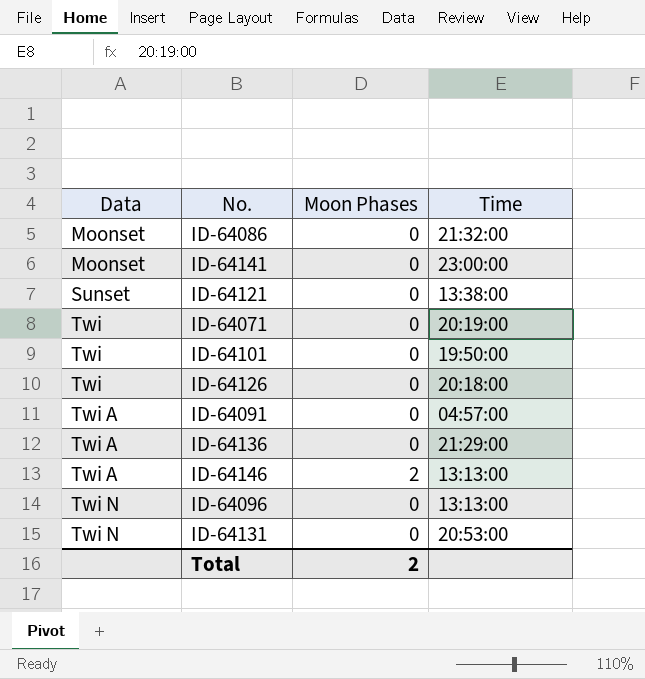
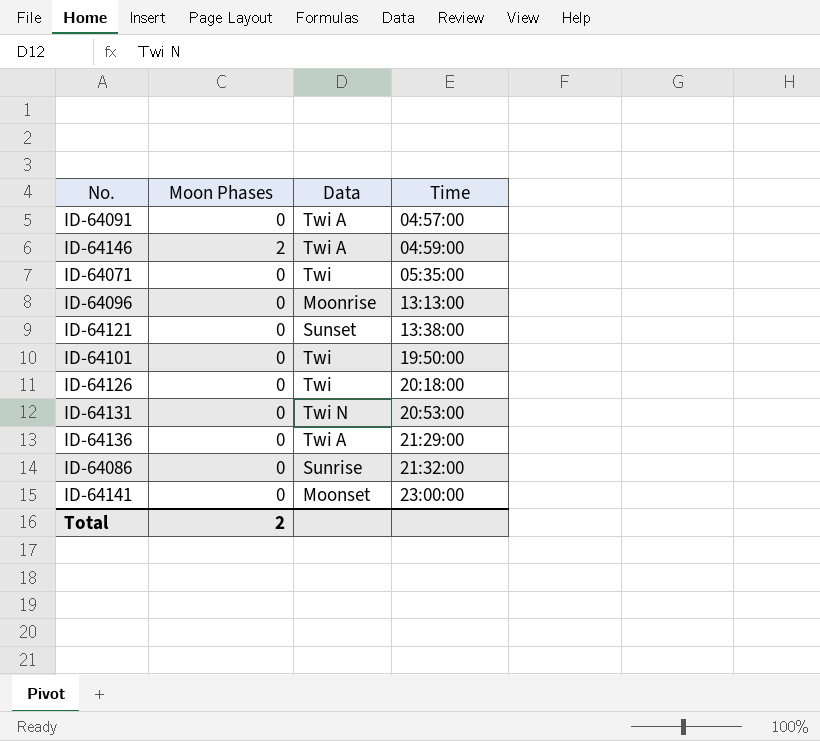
row order: Data ascending -> Time ascending
column Data | position: 1 -> 3
ID-64146 | Time: 13:13:00 -> 04:59:00
ID-64071 | Time: 20:19:00 -> 05:35:00
ID-64096 | Data: Twi N -> Moonrise
ID-64086 | Data: Moonset -> Sunrise

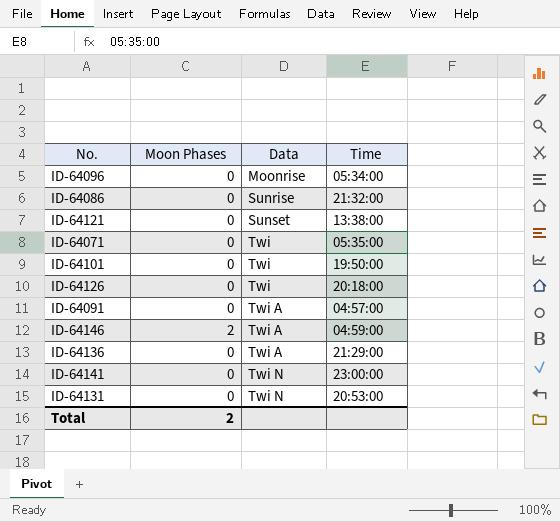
row order: Time ascending -> Data ascending
ID-64096 | Time: 13:13:00 -> 05:34:00
ID-64141 | Data: Moonset -> Twi N

